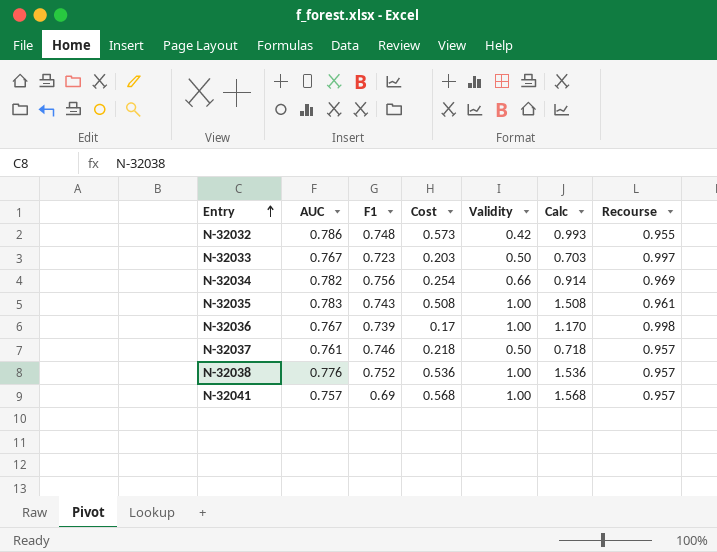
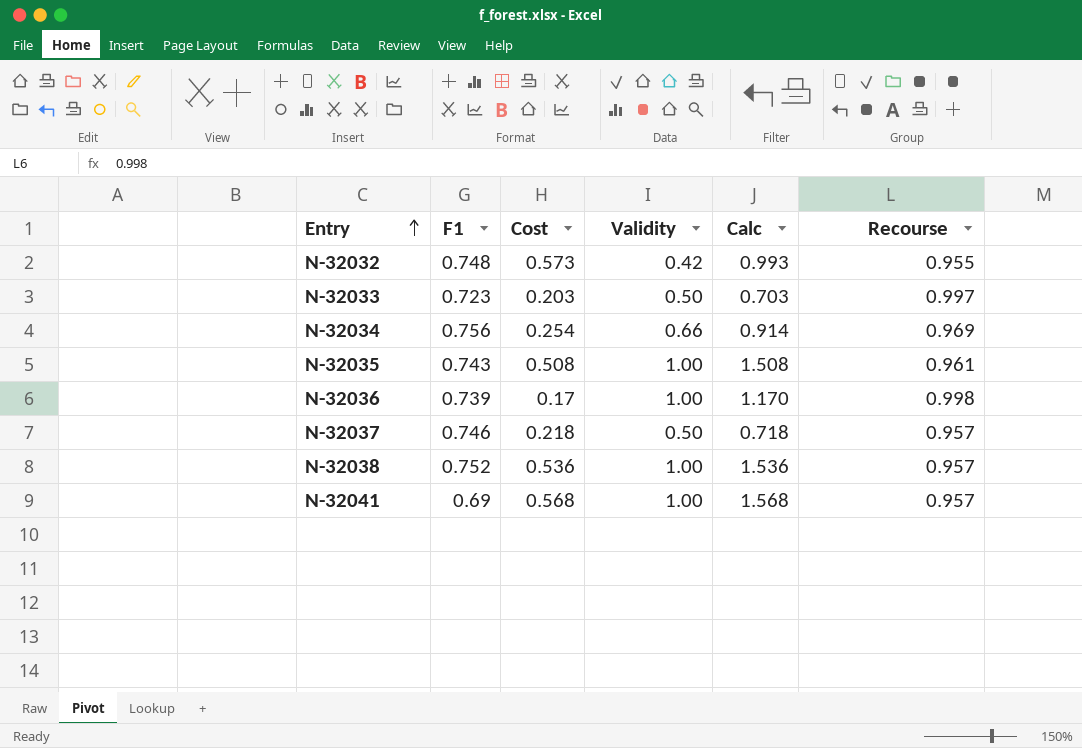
column AUC | position: 2 -> none

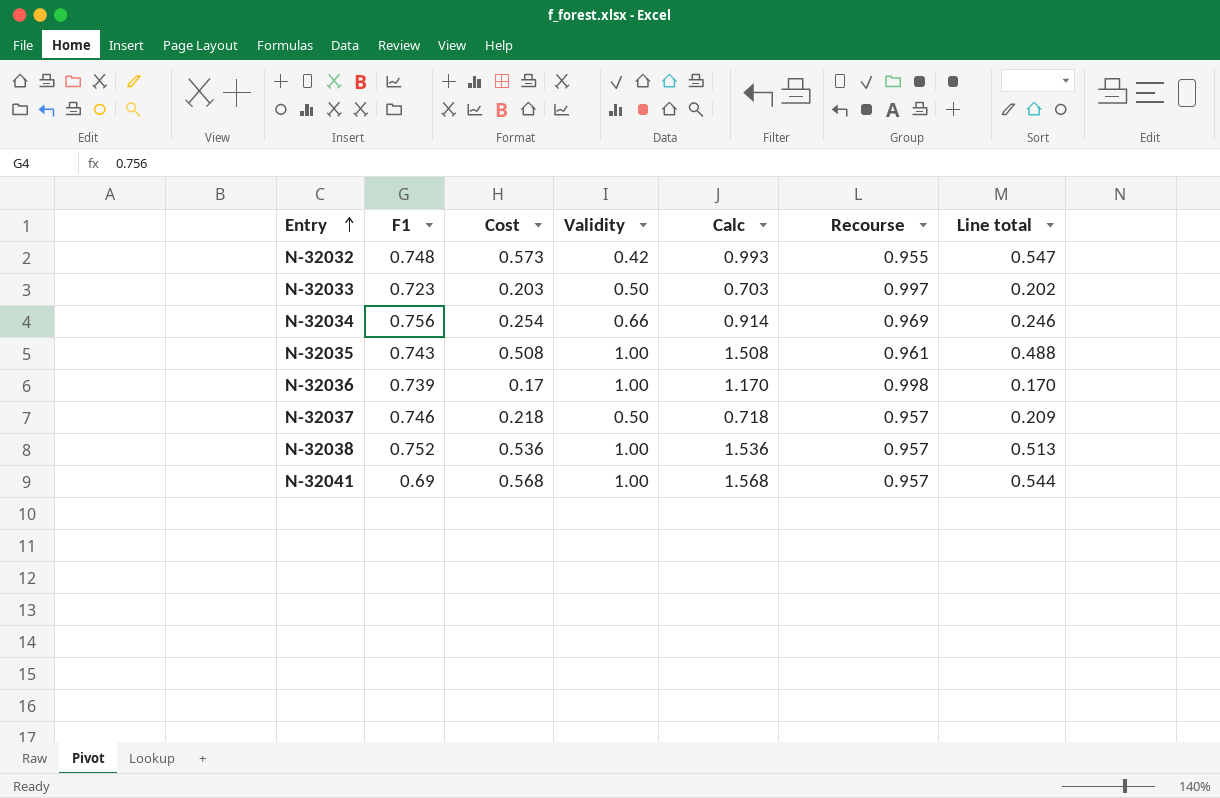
column Line total | formula: none -> [Cost] * [Recourse]

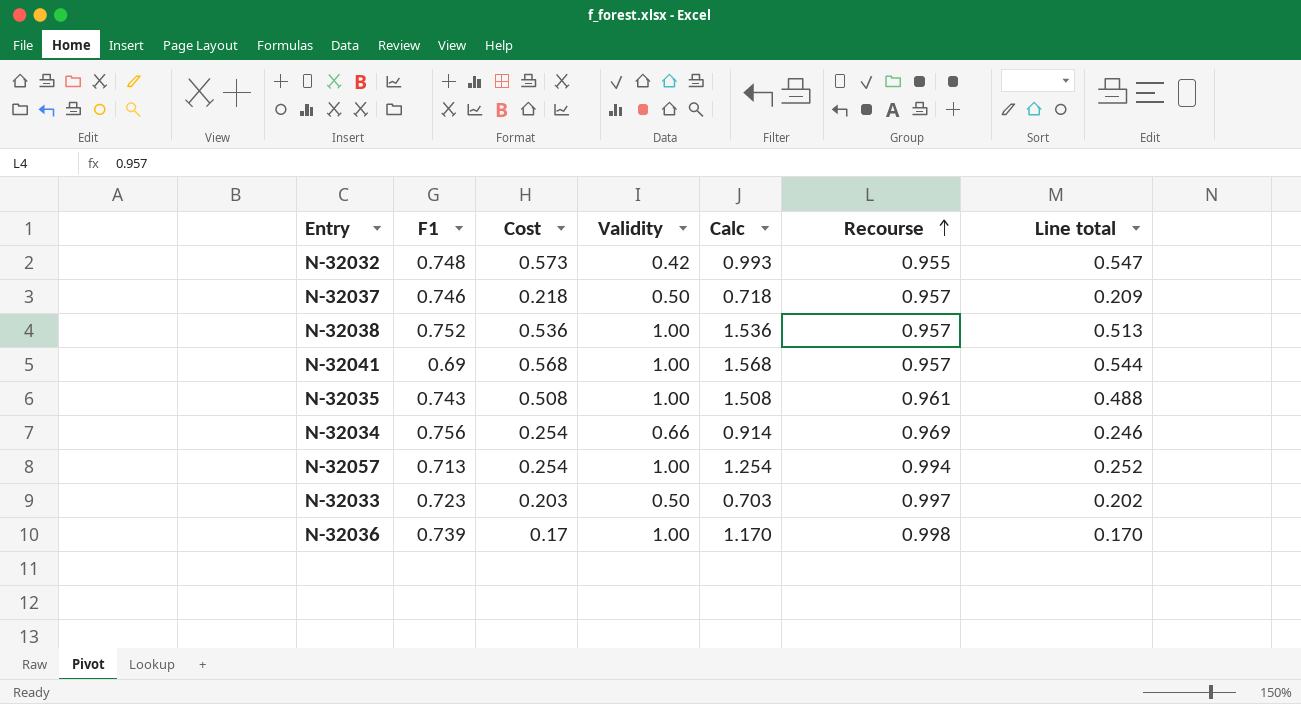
row order: Entry ascending -> Recourse ascending
row N-32057: none -> 0.713 | 0.254 | 1.00 | 1.254 | 0.994 | 0.252

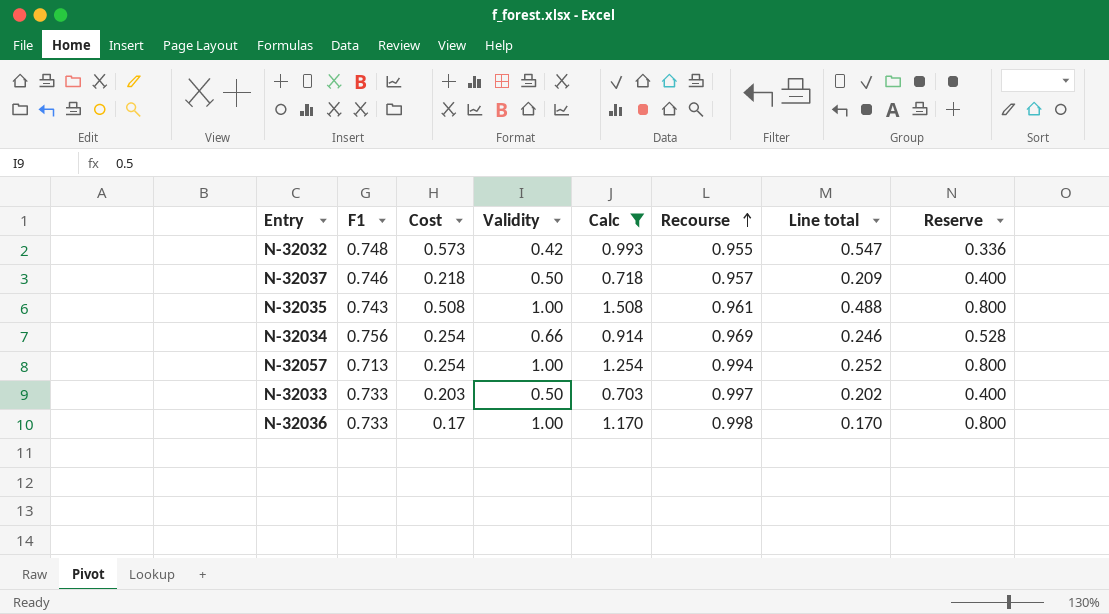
filter: none -> Calc <= 1.508
column Reserve | formula: none -> [Validity] * 0.8
N-32033 | F1: 0.723 -> 0.733
N-32036 | F1: 0.739 -> 0.733

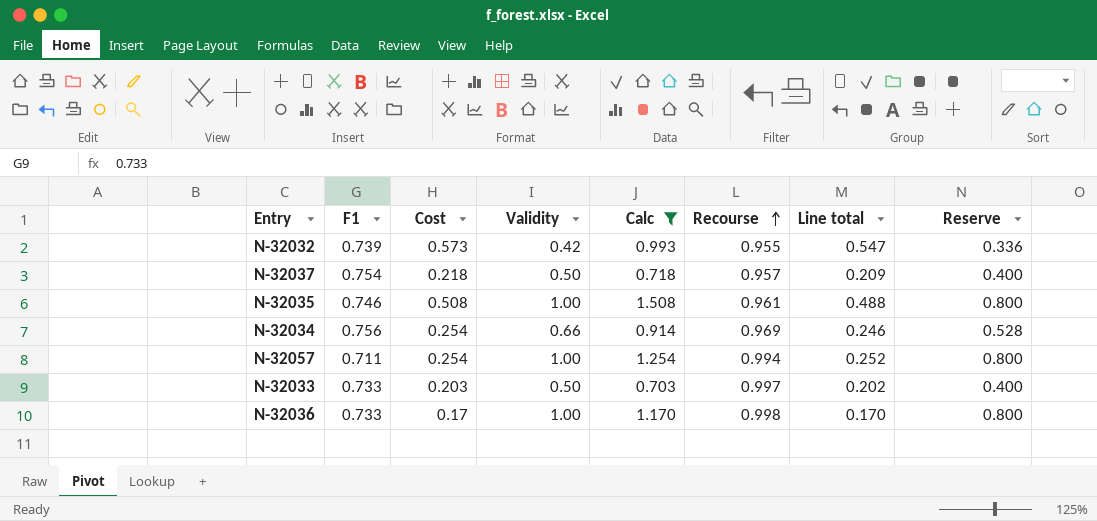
N-32032 | F1: 0.748 -> 0.739
N-32037 | F1: 0.746 -> 0.754
N-32035 | F1: 0.743 -> 0.746
N-32057 | F1: 0.713 -> 0.711

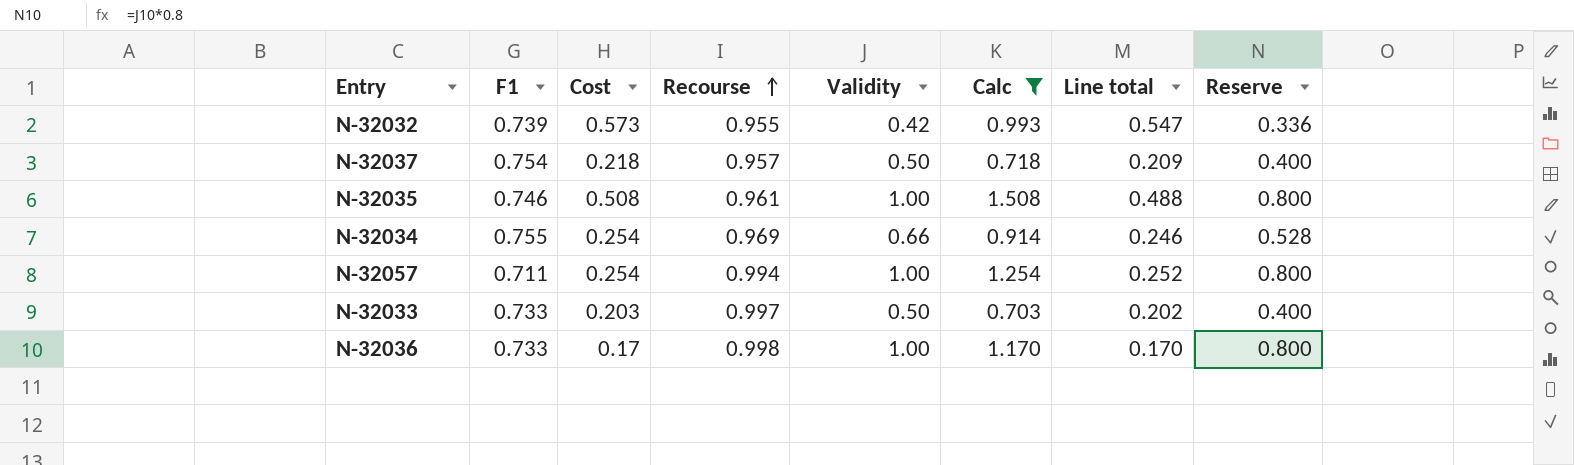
column Recourse | position: 6 -> 4
N-32034 | F1: 0.756 -> 0.755

